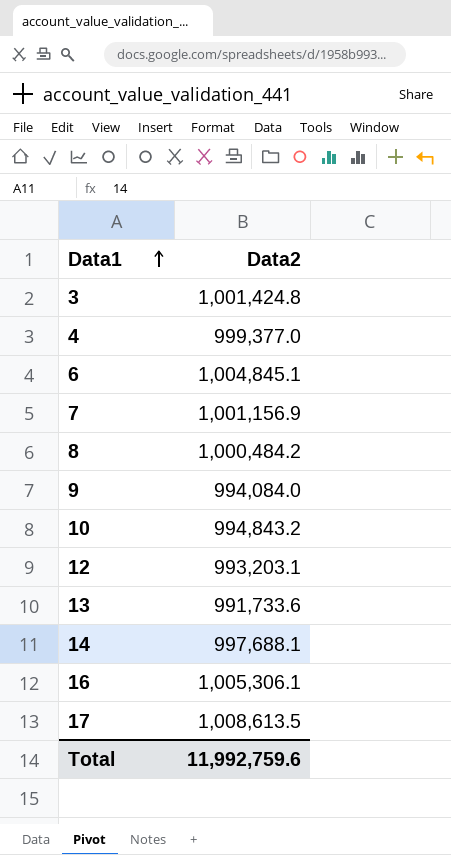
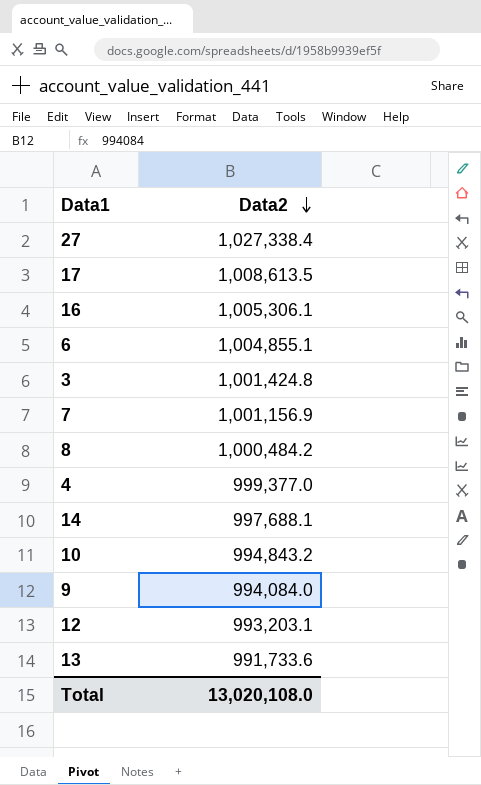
row order: Data1 ascending -> Data2 descending
row 27: none -> 1,027,338.4
6 | Data2: 1,004,845.1 -> 1,004,855.1
Total | Data2: 11,992,759.6 -> 13,020,108.0

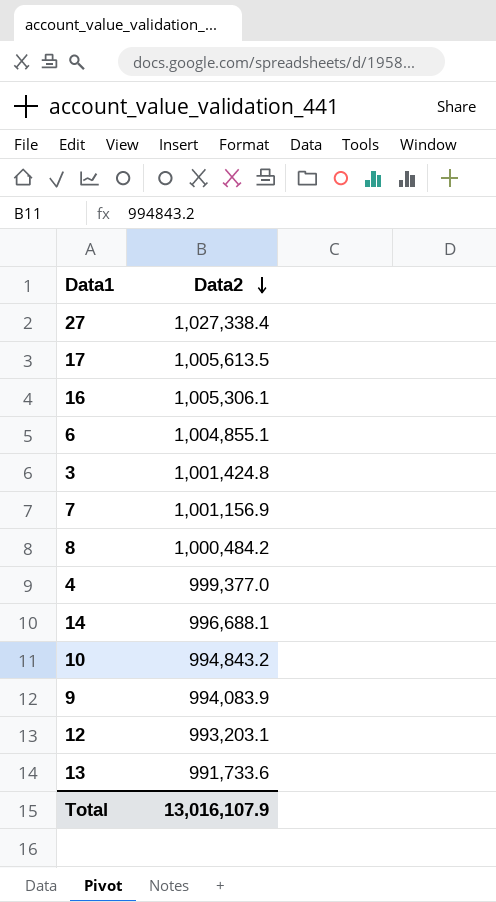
17 | Data2: 1,008,613.5 -> 1,005,613.5
14 | Data2: 997,688.1 -> 996,688.1
9 | Data2: 994,084.0 -> 994,083.9
Total | Data2: 13,020,108.0 -> 13,016,107.9

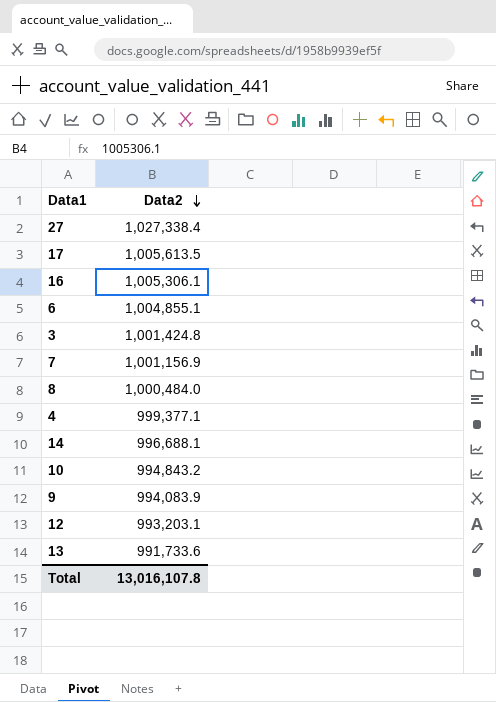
8 | Data2: 1,000,484.2 -> 1,000,484.0
4 | Data2: 999,377.0 -> 999,377.1
Total | Data2: 13,016,107.9 -> 13,016,107.8

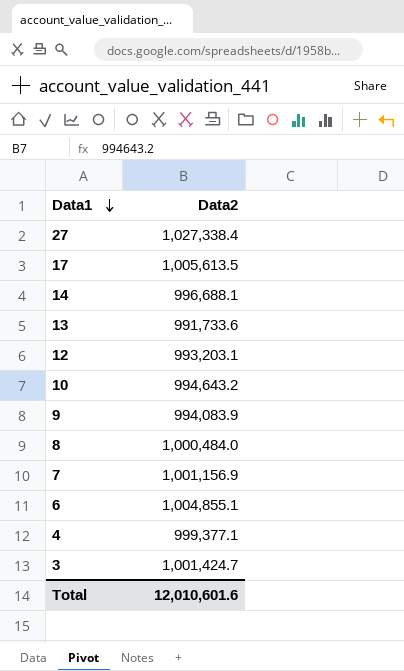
row order: Data2 descending -> Data1 descending
row 16: 1,005,306.1 -> none
10 | Data2: 994,843.2 -> 994,643.2
3 | Data2: 1,001,424.8 -> 1,001,424.7
Total | Data2: 13,016,107.8 -> 12,010,601.6

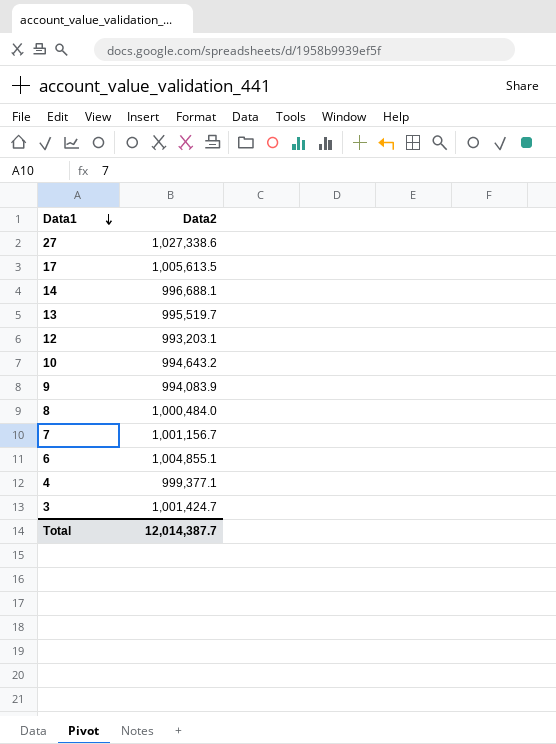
27 | Data2: 1,027,338.4 -> 1,027,338.6
13 | Data2: 991,733.6 -> 995,519.7
7 | Data2: 1,001,156.9 -> 1,001,156.7
Total | Data2: 12,010,601.6 -> 12,014,387.7

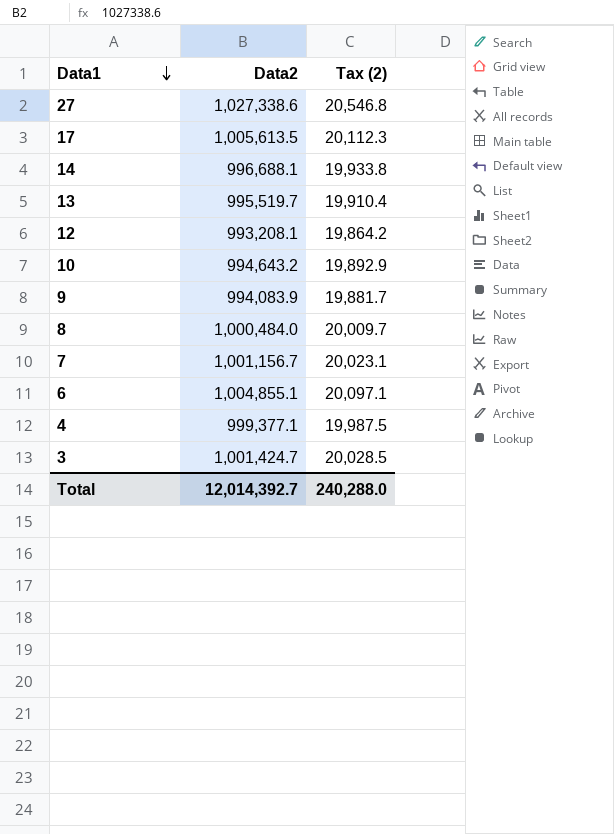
column Tax (2) | formula: none -> [Data2] * 0.02
12 | Data2: 993,203.1 -> 993,208.1
Total | Data2: 12,014,387.7 -> 12,014,392.7

